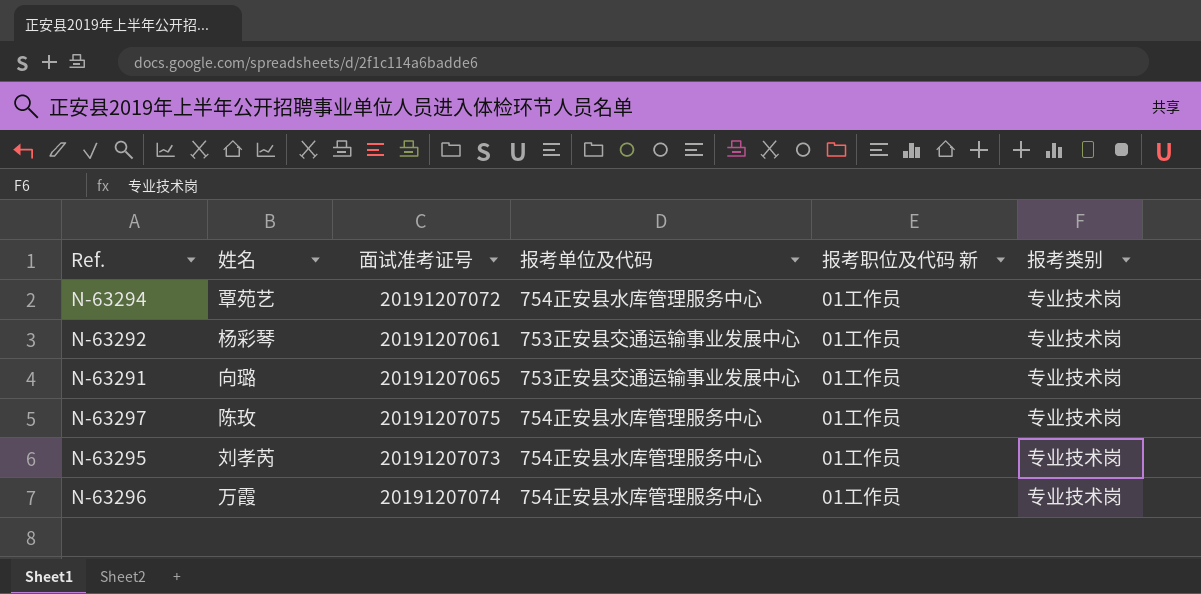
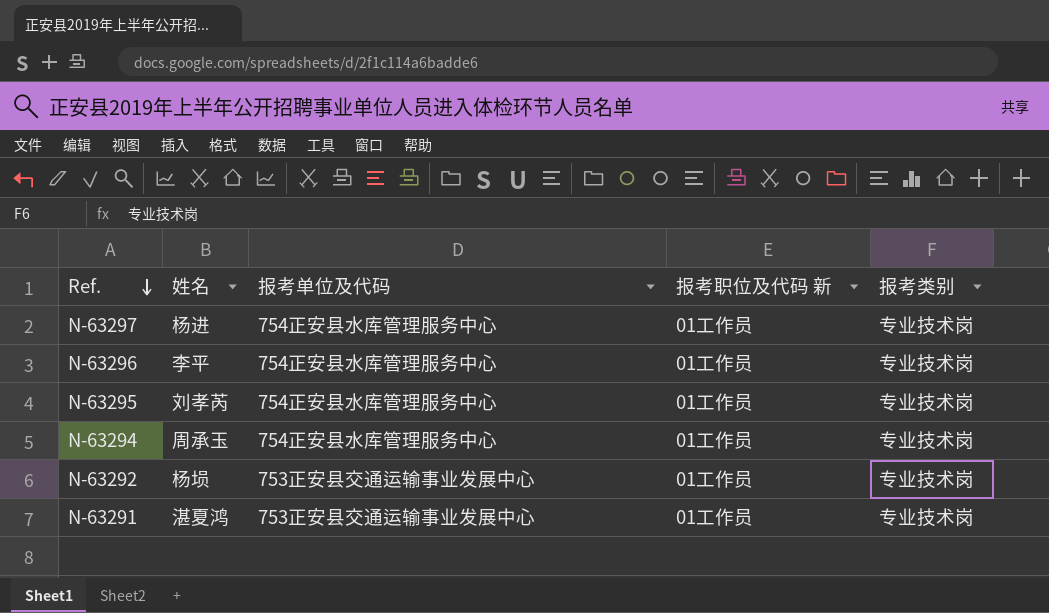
row order: none -> Ref. descending
column 面试准考证号 | position: 3 -> none
N-63297 | 姓名: 陈玫 -> 杨进
N-63296 | 姓名: 万霞 -> 李平
N-63294 | 姓名: 覃苑艺 -> 周承玉
N-63292 | 姓名: 杨彩琴 -> 杨埙
N-63291 | 姓名: 向璐 -> 湛夏鸿

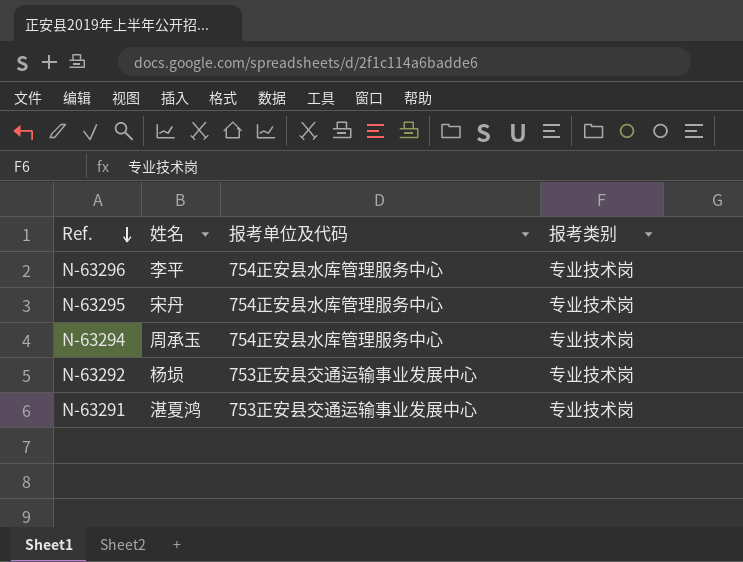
column 报考职位及代码 新 | position: 4 -> none
row N-63297: 杨进 | 754正安县水库管理服务中心 | 01工作员 | 专业技术岗 -> none
N-63295 | 姓名: 刘孝芮 -> 宋丹

